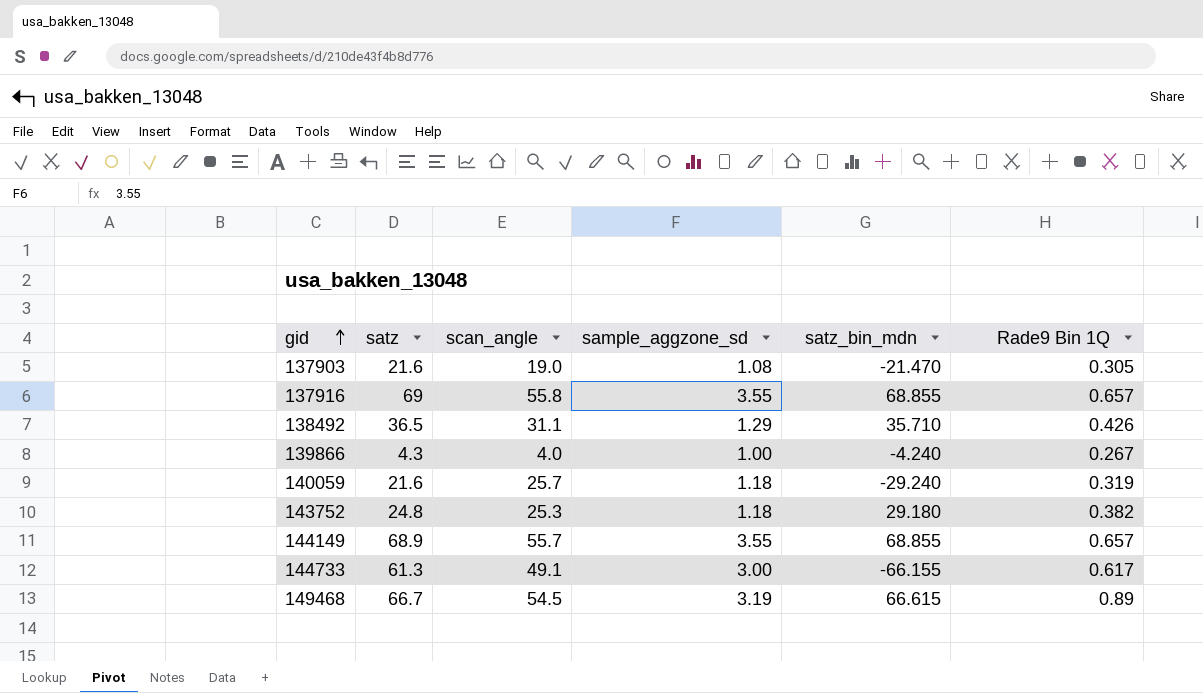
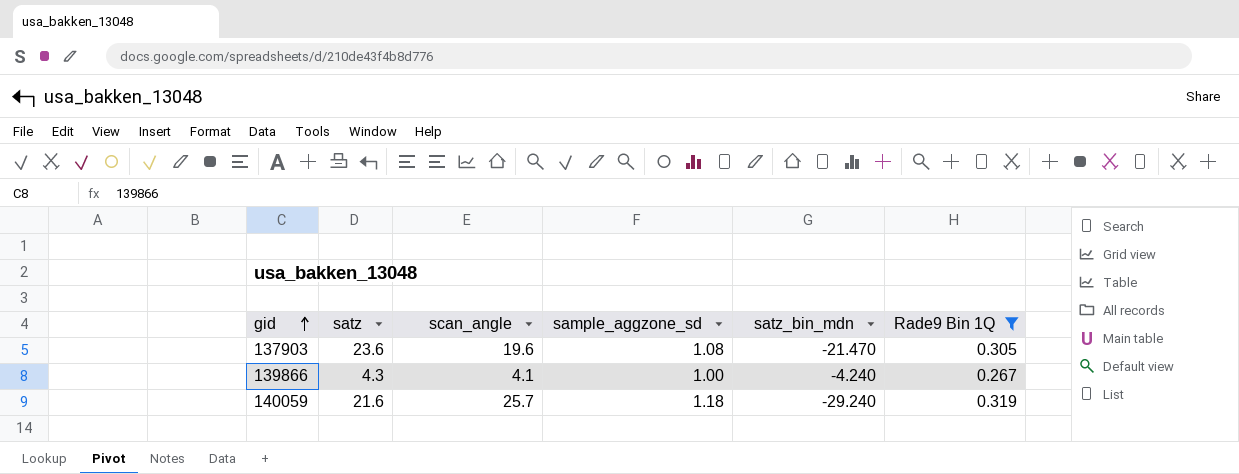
filter: none -> Rade9 Bin 1Q <= 0.319
137903 | satz: 21.6 -> 23.6
137903 | scan_angle: 19.0 -> 19.6
139866 | scan_angle: 4.0 -> 4.1

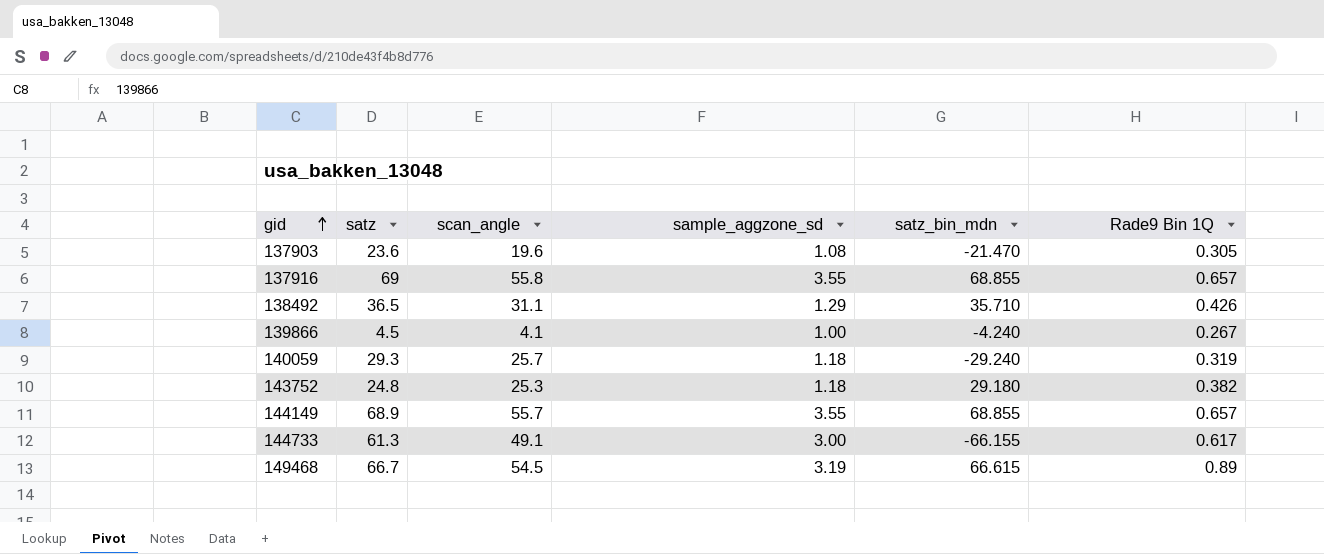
filter: Rade9 Bin 1Q <= 0.319 -> none
139866 | satz: 4.3 -> 4.5
140059 | satz: 21.6 -> 29.3

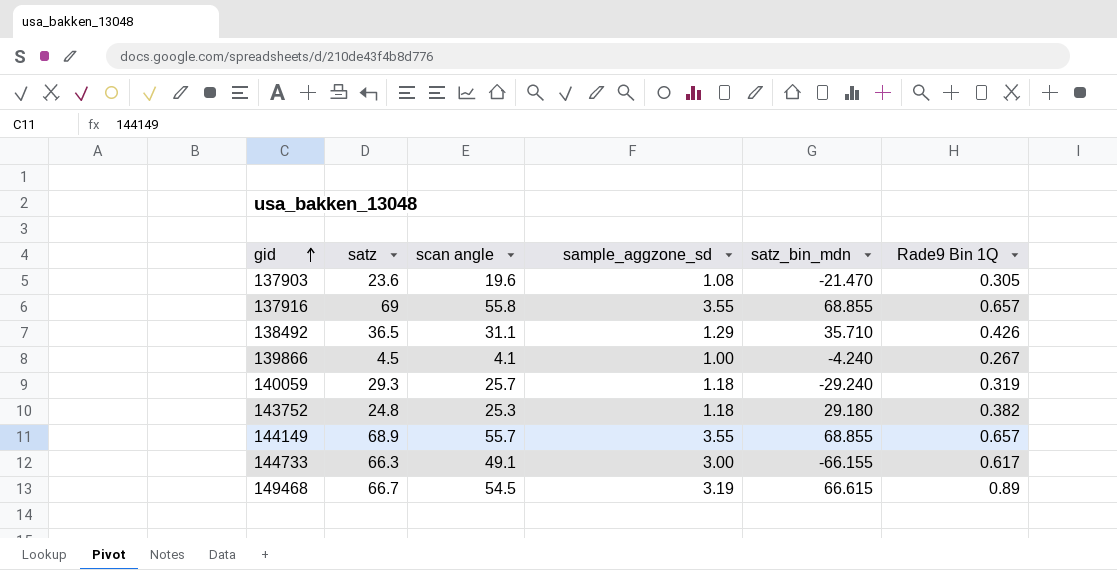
column name: scan_angle -> scan angle
144733 | satz: 61.3 -> 66.3

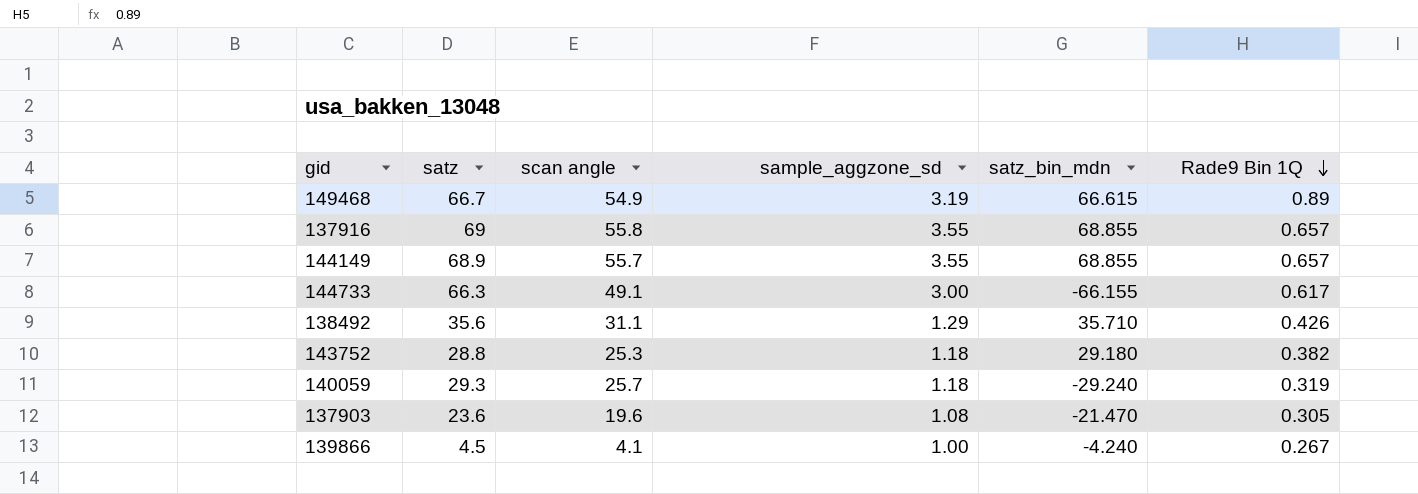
row order: gid ascending -> Rade9 Bin 1Q descending
149468 | scan angle: 54.5 -> 54.9
138492 | satz: 36.5 -> 35.6
143752 | satz: 24.8 -> 28.8

